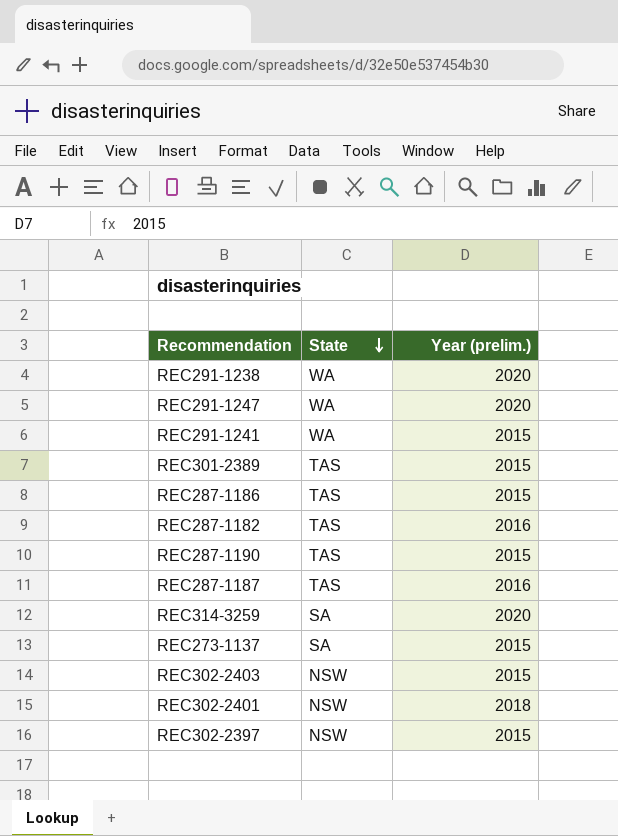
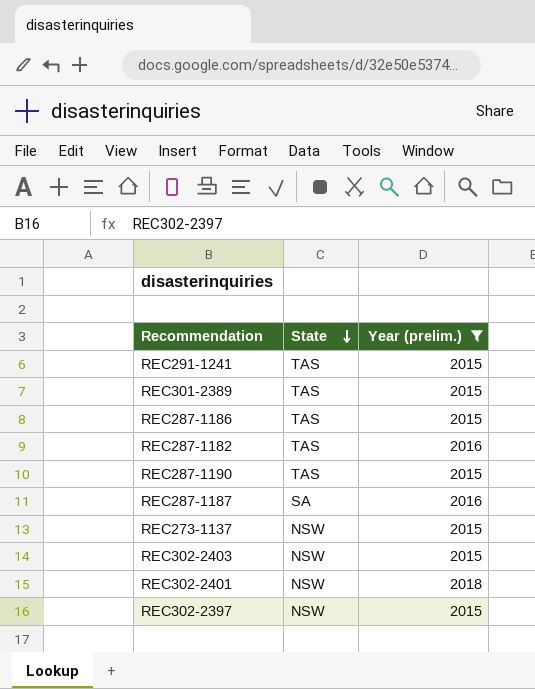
filter: none -> Year (prelim.) != 2020
REC291-1241 | State: WA -> TAS
REC287-1187 | State: TAS -> SA
REC273-1137 | State: SA -> NSW

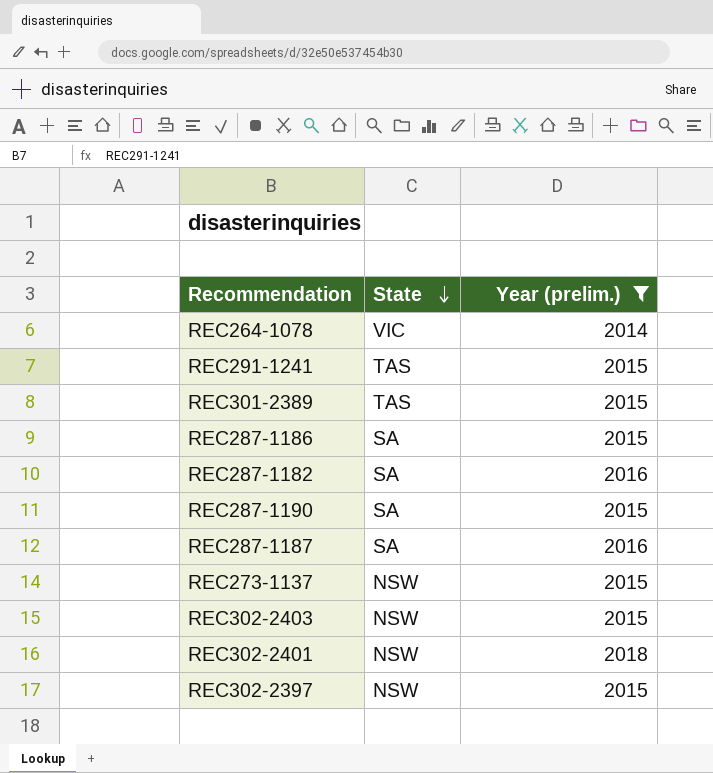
row REC264-1078: none -> VIC | 2014
REC287-1186 | State: TAS -> SA
REC287-1182 | State: TAS -> SA
REC287-1190 | State: TAS -> SA

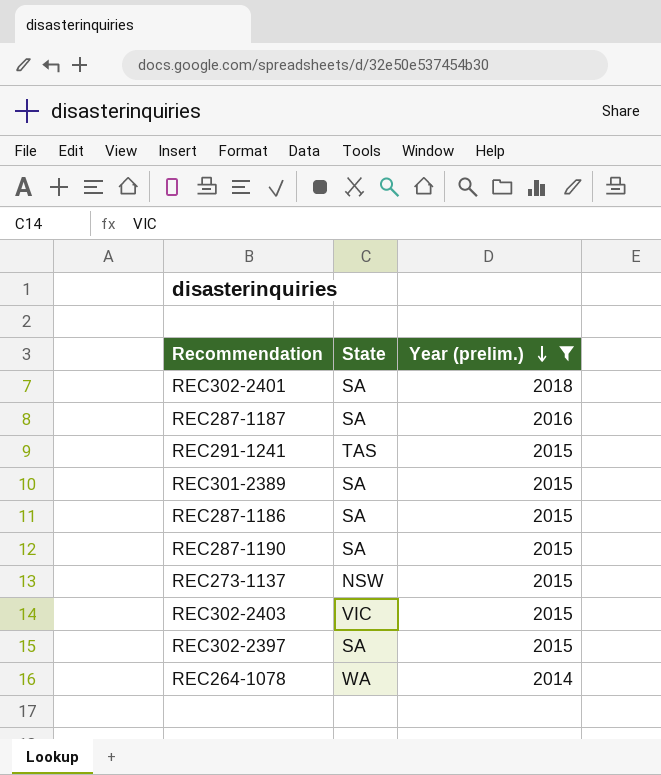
row order: State descending -> Year (prelim.) descending
row REC287-1182: SA | 2016 -> none
REC302-2401 | State: NSW -> SA
REC301-2389 | State: TAS -> SA
REC302-2403 | State: NSW -> VIC
REC302-2397 | State: NSW -> SA
REC264-1078 | State: VIC -> WA

